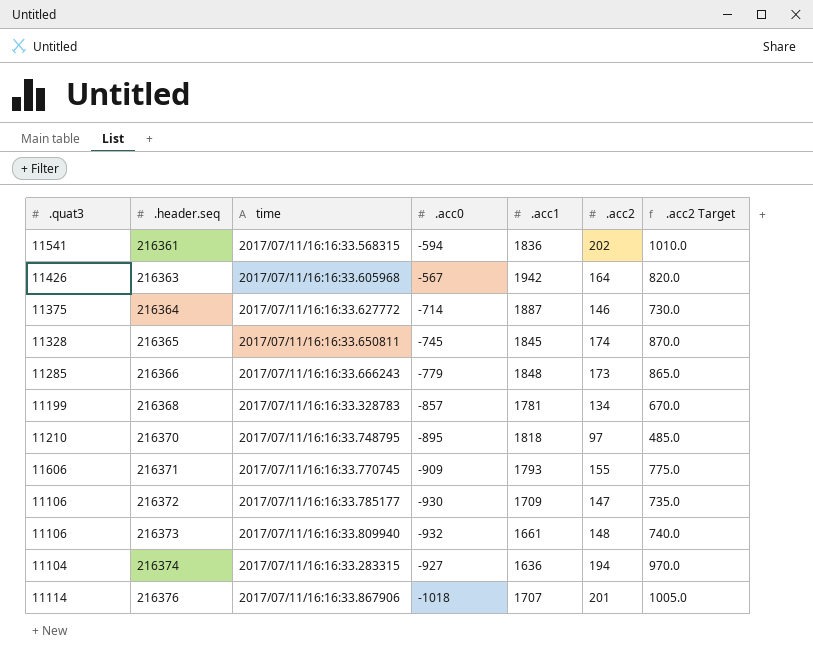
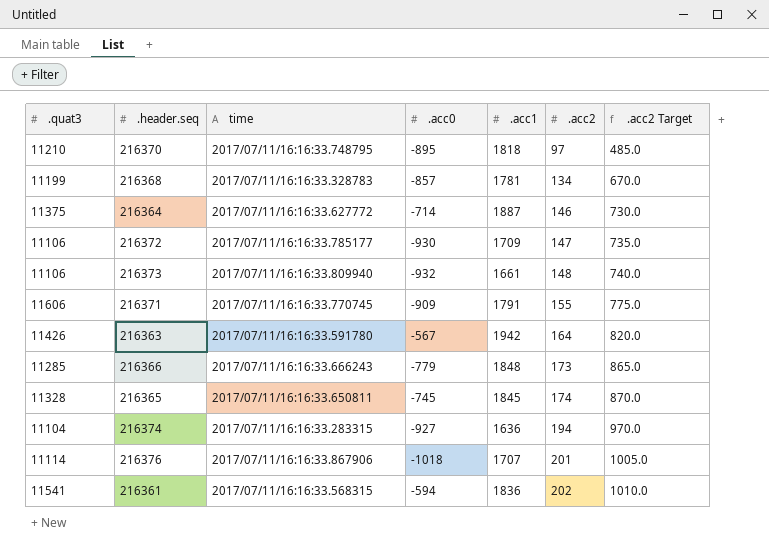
row order: .header.seq ascending -> .acc2 ascending
216371 | .acc1: 1793 -> 1791
216363 | time: 2017/07/11/16:16:33.605968 -> 2017/07/11/16:16:33.591780

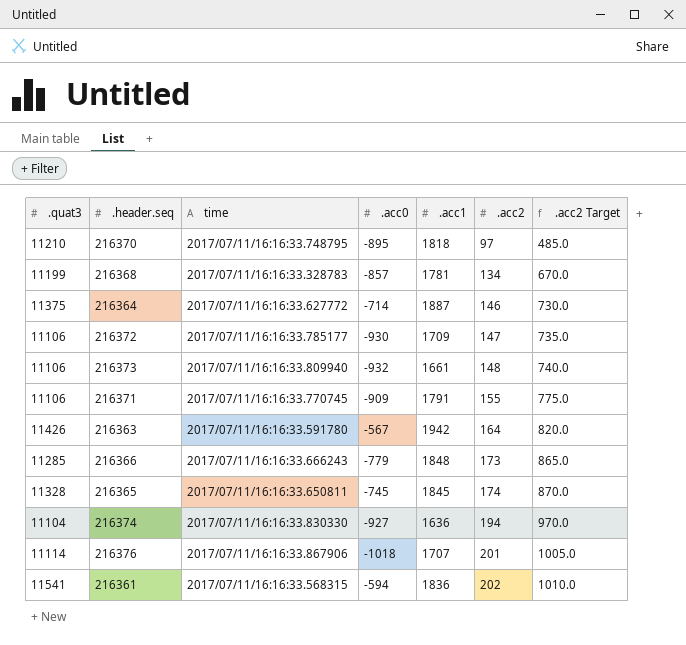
216371 | .quat3: 11606 -> 11106
216374 | time: 2017/07/11/16:16:33.283315 -> 2017/07/11/16:16:33.830330

